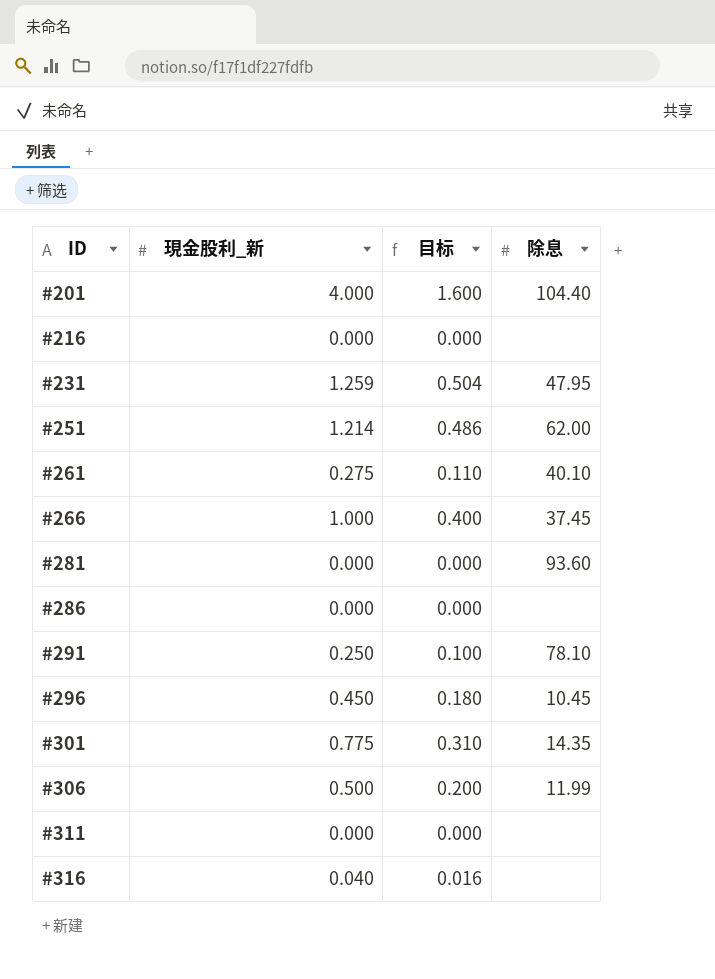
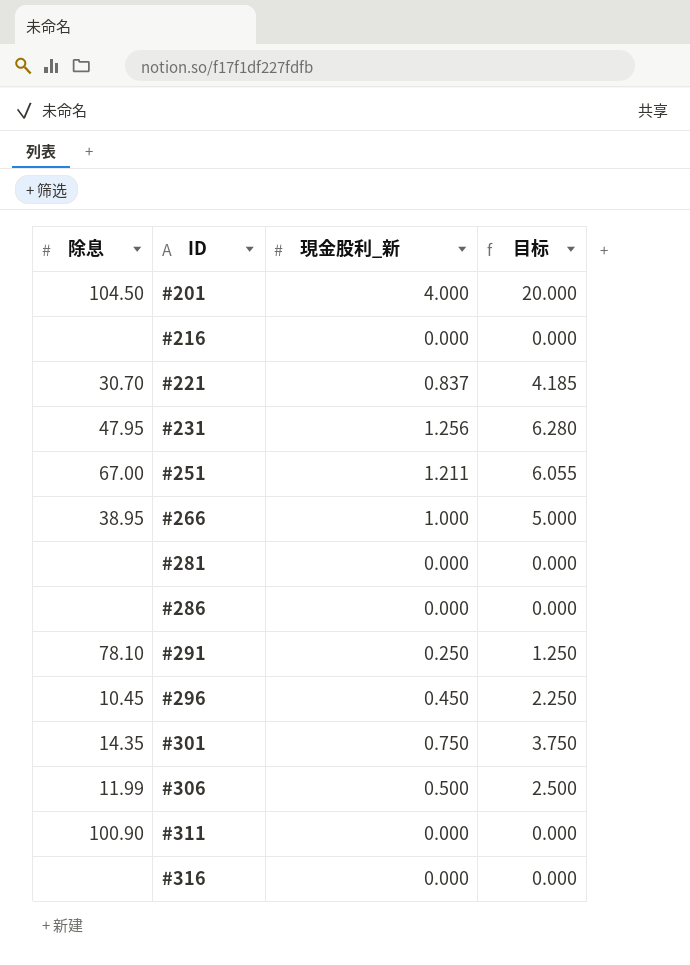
column 除息 | position: 4 -> 1
column 目标 | formula: [現金股利_新] * 0.4 -> [現金股利_新] * 5
row #261: 0.275 | 0.110 | 40.10 -> none
#201 | 除息: 104.40 -> 104.50
row #221: none -> 30.70 | 0.837 | 4.185
#231 | 現金股利_新: 1.259 -> 1.256
#251 | 除息: 62.00 -> 67.00
#251 | 現金股利_新: 1.214 -> 1.211
#266 | 除息: 37.45 -> 38.95
#281 | 除息: 93.60 -> none
#301 | 現金股利_新: 0.775 -> 0.750
#311 | 除息: none -> 100.90
#316 | 現金股利_新: 0.040 -> 0.000

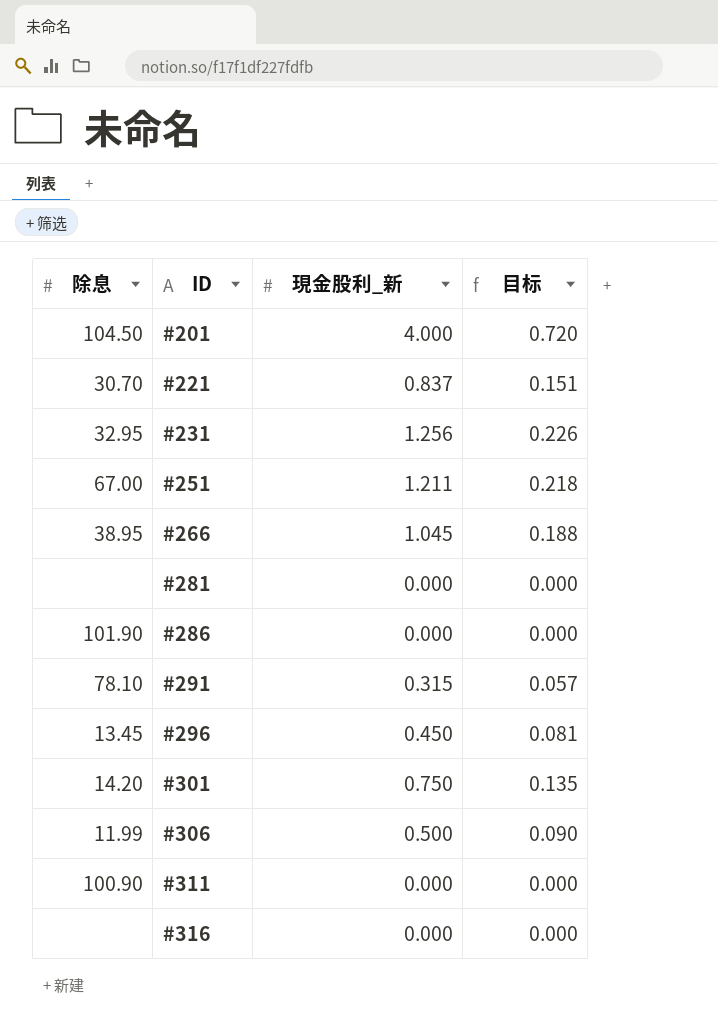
column 目标 | formula: [現金股利_新] * 5 -> [現金股利_新] * 0.18
row #216: none | 0.000 | 0.000 -> none
#231 | 除息: 47.95 -> 32.95
#266 | 現金股利_新: 1.000 -> 1.045
#286 | 除息: none -> 101.90
#291 | 現金股利_新: 0.250 -> 0.315
#296 | 除息: 10.45 -> 13.45
#301 | 除息: 14.35 -> 14.20

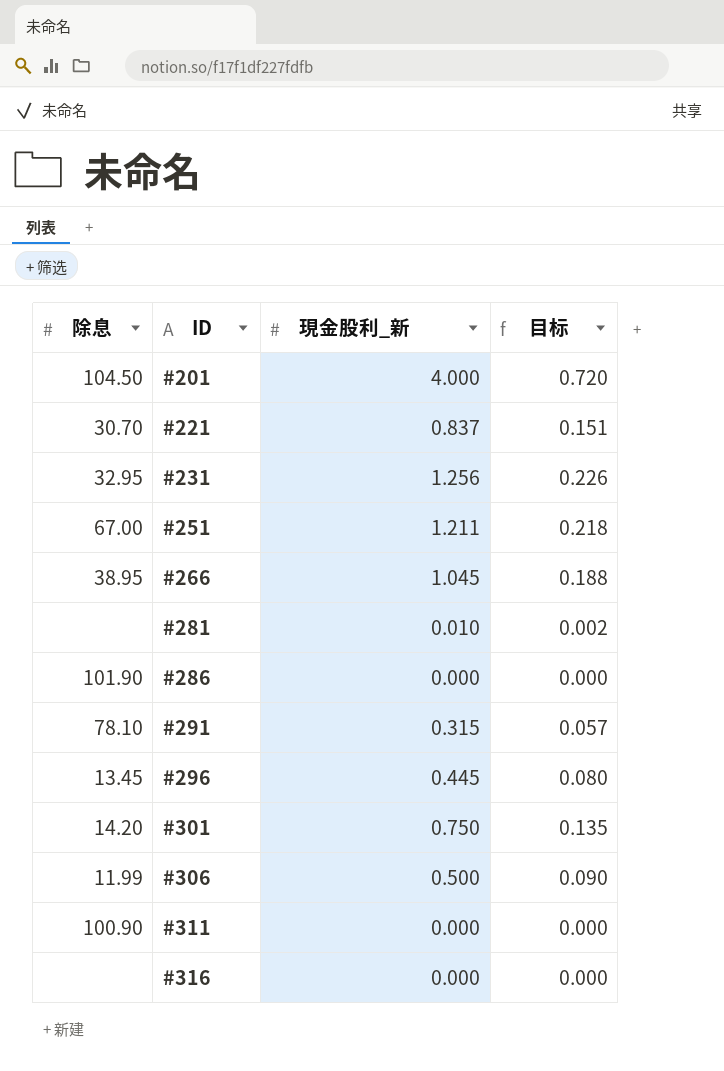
#281 | 現金股利_新: 0.000 -> 0.010
#281 | 目标: 0.000 -> 0.002
#296 | 現金股利_新: 0.450 -> 0.445
#296 | 目标: 0.081 -> 0.080

